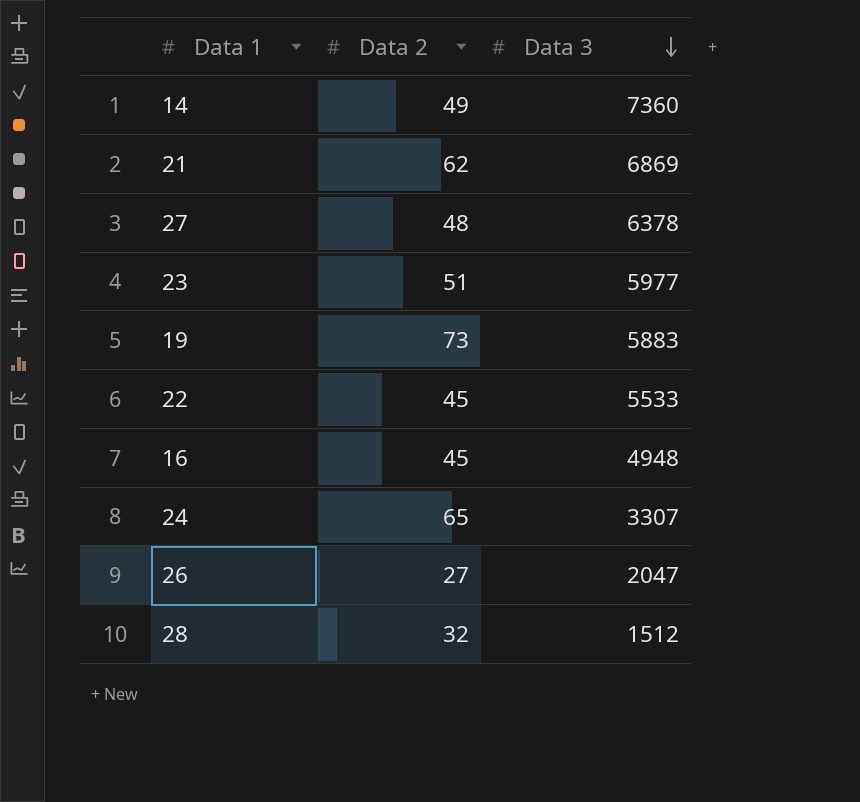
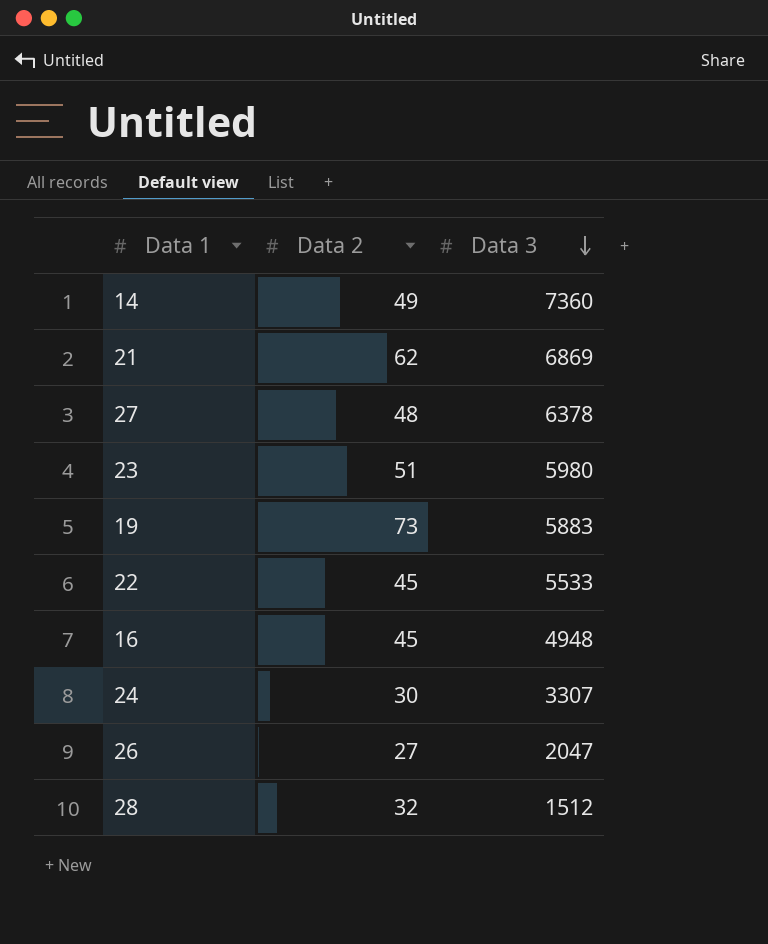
23 | Data 3: 5977 -> 5980
24 | Data 2: 65 -> 30

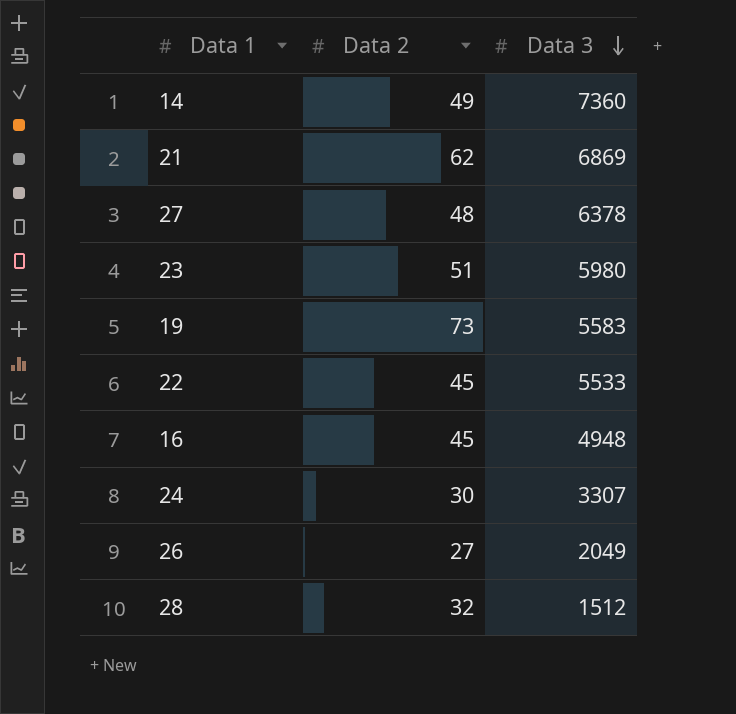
19 | Data 3: 5883 -> 5583
26 | Data 3: 2047 -> 2049

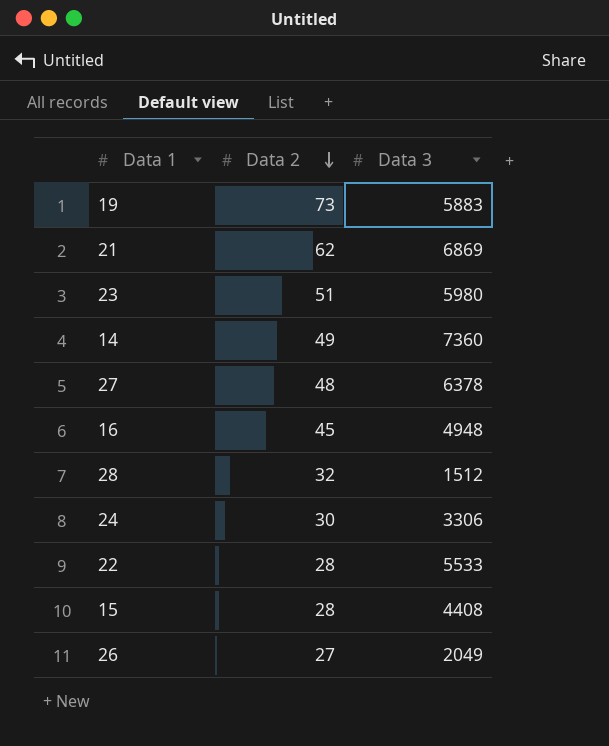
row order: Data 3 descending -> Data 2 descending
19 | Data 3: 5583 -> 5883
24 | Data 3: 3307 -> 3306
22 | Data 2: 45 -> 28
row 15: none -> 28 | 4408

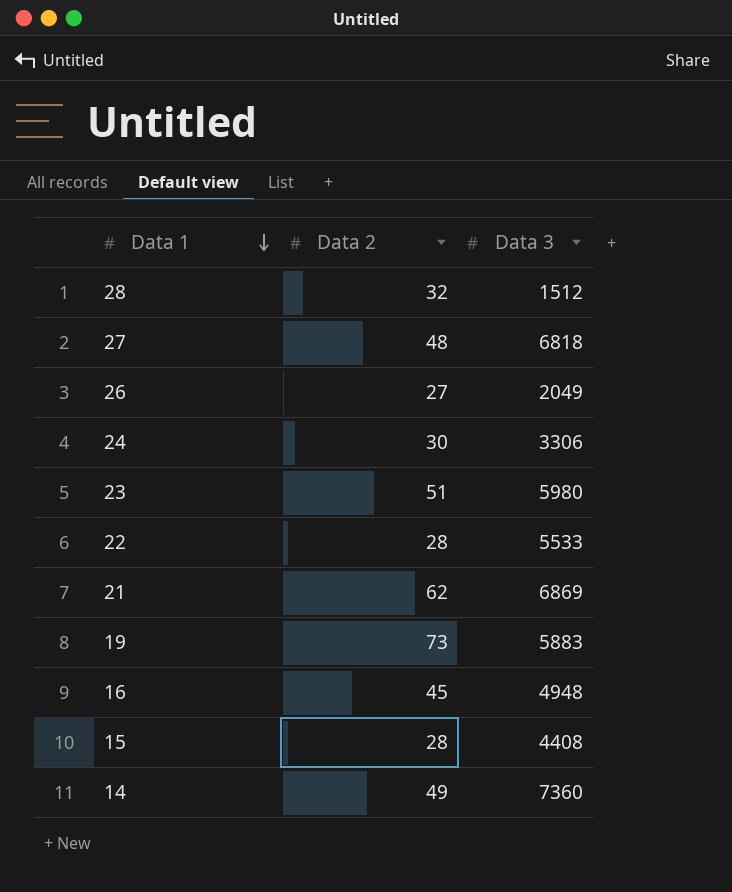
row order: Data 2 descending -> Data 1 descending
27 | Data 3: 6378 -> 6818

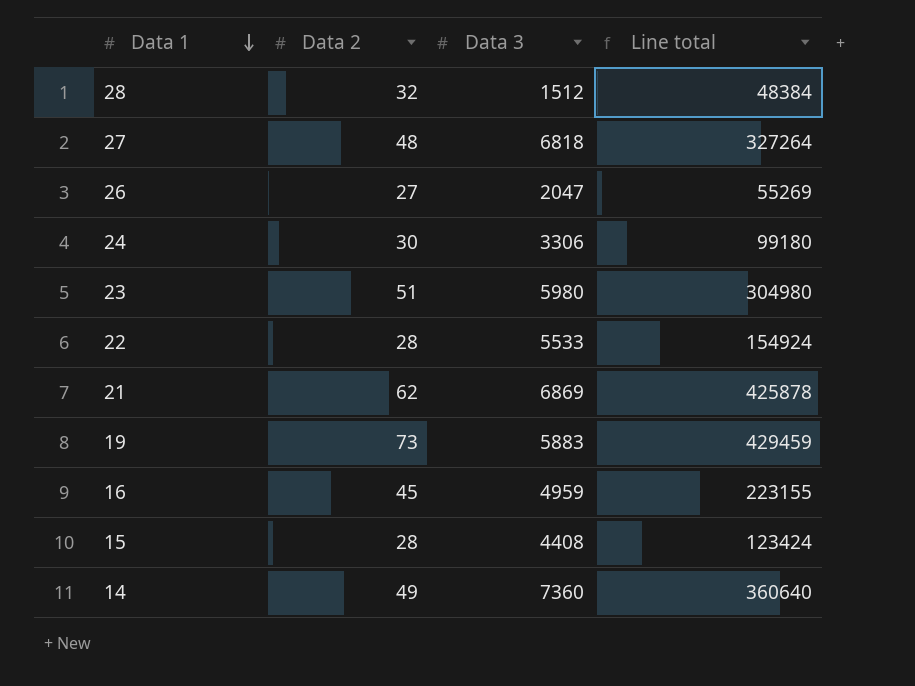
column Line total | formula: none -> [Data 2] * [Data 3]
26 | Data 3: 2049 -> 2047
16 | Data 3: 4948 -> 4959

